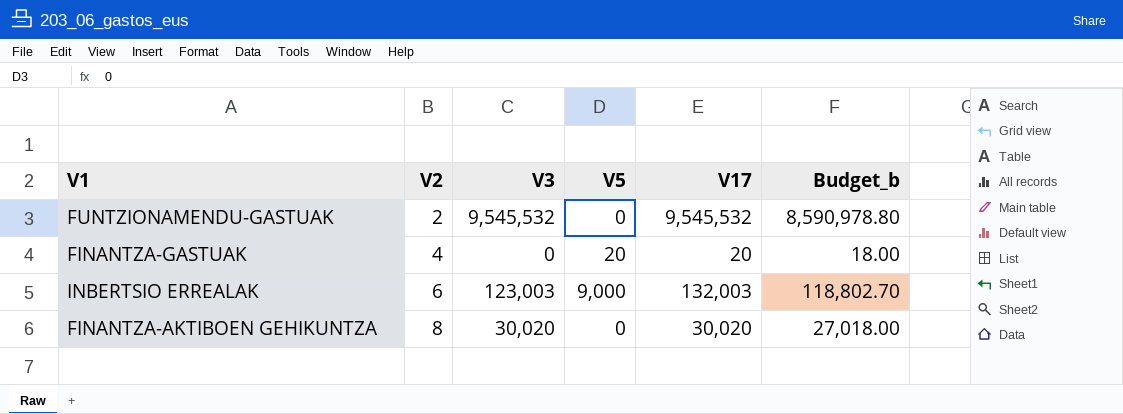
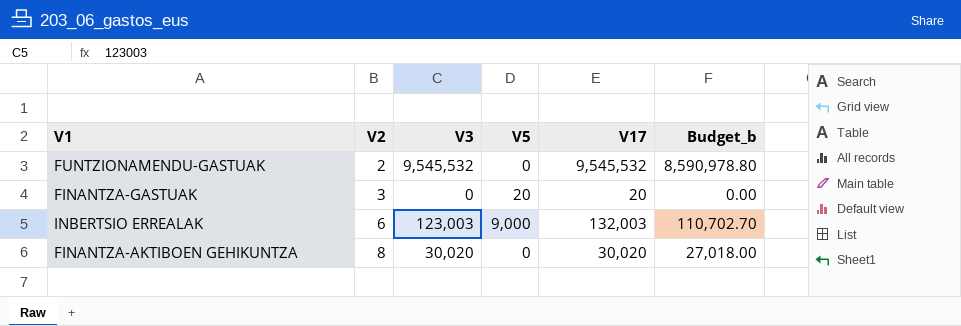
column Budget_b | formula: [V17] * 0.9 -> [V3] * 0.9
FINANTZA-GASTUAK | V2: 4 -> 3

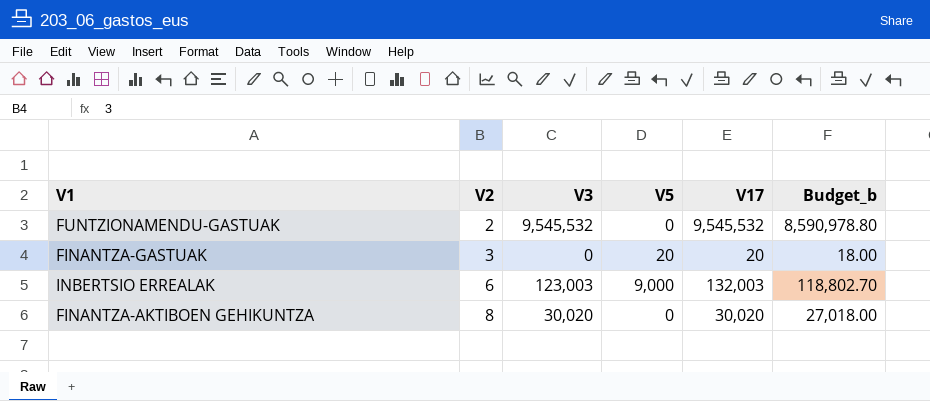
column Budget_b | formula: [V3] * 0.9 -> [V17] * 0.9

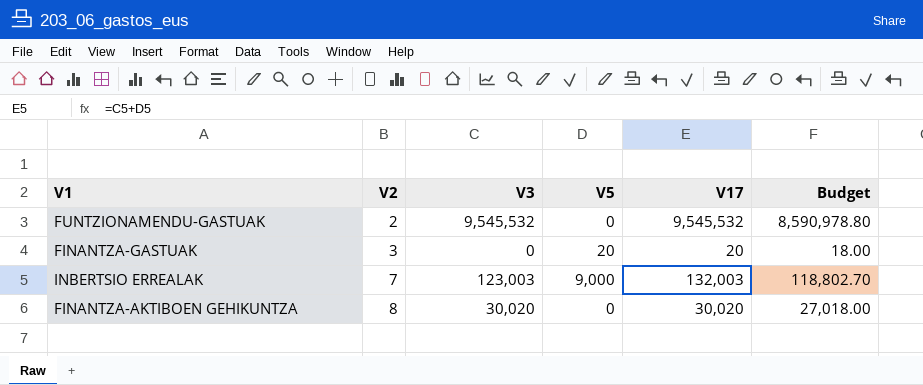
column name: Budget_b -> Budget
INBERTSIO ERREALAK | V2: 6 -> 7

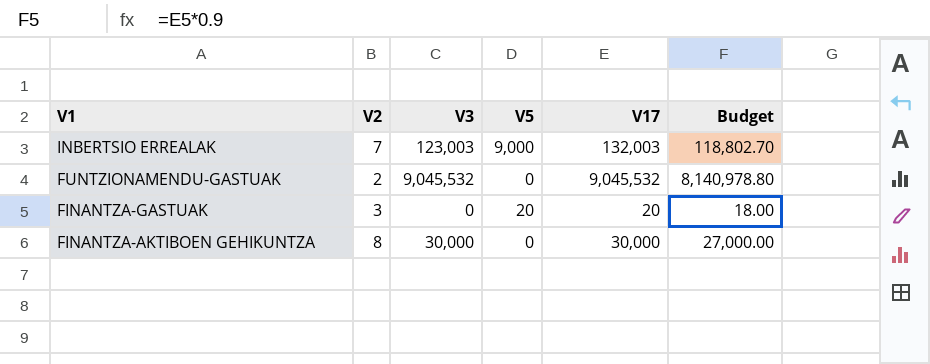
row order: V2 ascending -> V1 descending
FUNTZIONAMENDU-GASTUAK | V3: 9,545,532 -> 9,045,532
FUNTZIONAMENDU-GASTUAK | V17: 9,545,532 -> 9,045,532
FUNTZIONAMENDU-GASTUAK | Budget: 8,590,978.80 -> 8,140,978.80
FINANTZA-AKTIBOEN GEHIKUNTZA | V3: 30,020 -> 30,000
FINANTZA-AKTIBOEN GEHIKUNTZA | V17: 30,020 -> 30,000
FINANTZA-AKTIBOEN GEHIKUNTZA | Budget: 27,018.00 -> 27,000.00

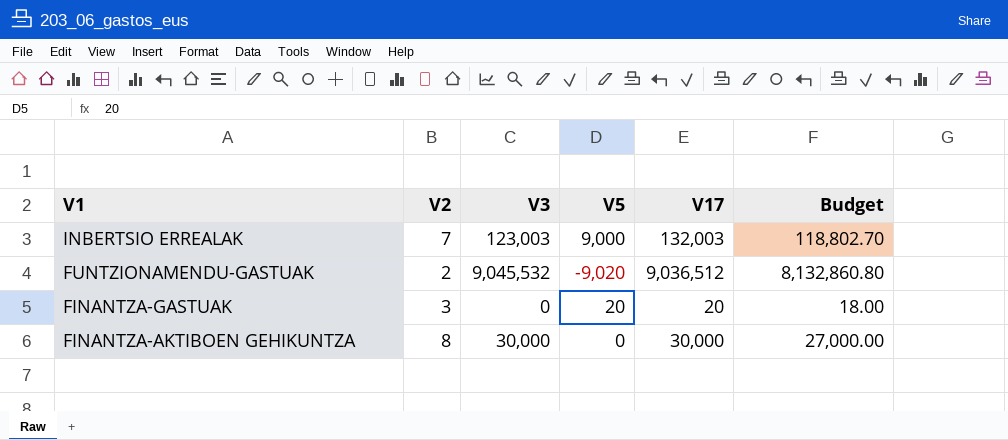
FUNTZIONAMENDU-GASTUAK | V5: 0 -> -9,020
FUNTZIONAMENDU-GASTUAK | V17: 9,045,532 -> 9,036,512
FUNTZIONAMENDU-GASTUAK | Budget: 8,140,978.80 -> 8,132,860.80

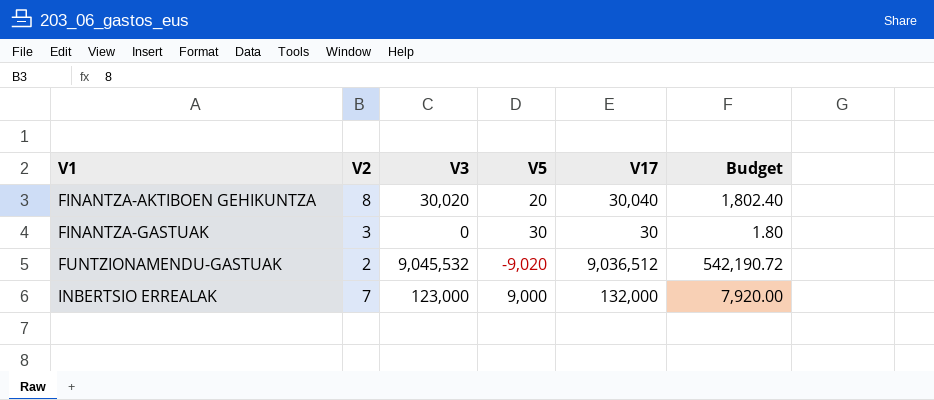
row order: V1 descending -> V1 ascending
column Budget | formula: [V17] * 0.9 -> [V17] * 0.06
FINANTZA-AKTIBOEN GEHIKUNTZA | V3: 30,000 -> 30,020
FINANTZA-AKTIBOEN GEHIKUNTZA | V5: 0 -> 20
FINANTZA-AKTIBOEN GEHIKUNTZA | V17: 30,000 -> 30,040
FINANTZA-GASTUAK | V5: 20 -> 30
FINANTZA-GASTUAK | V17: 20 -> 30
INBERTSIO ERREALAK | V3: 123,003 -> 123,000
INBERTSIO ERREALAK | V17: 132,003 -> 132,000

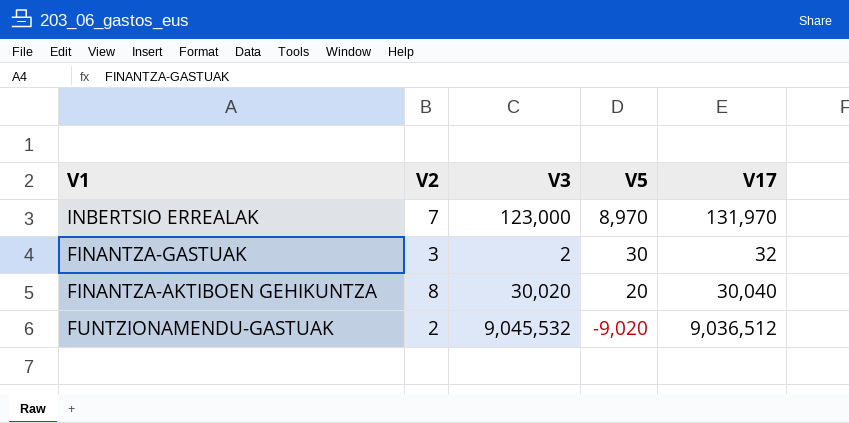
row order: V1 ascending -> V5 descending
column Budget | formula: [V17] * 0.06 -> none
INBERTSIO ERREALAK | V5: 9,000 -> 8,970
INBERTSIO ERREALAK | V17: 132,000 -> 131,970
FINANTZA-GASTUAK | V3: 0 -> 2
FINANTZA-GASTUAK | V17: 30 -> 32

